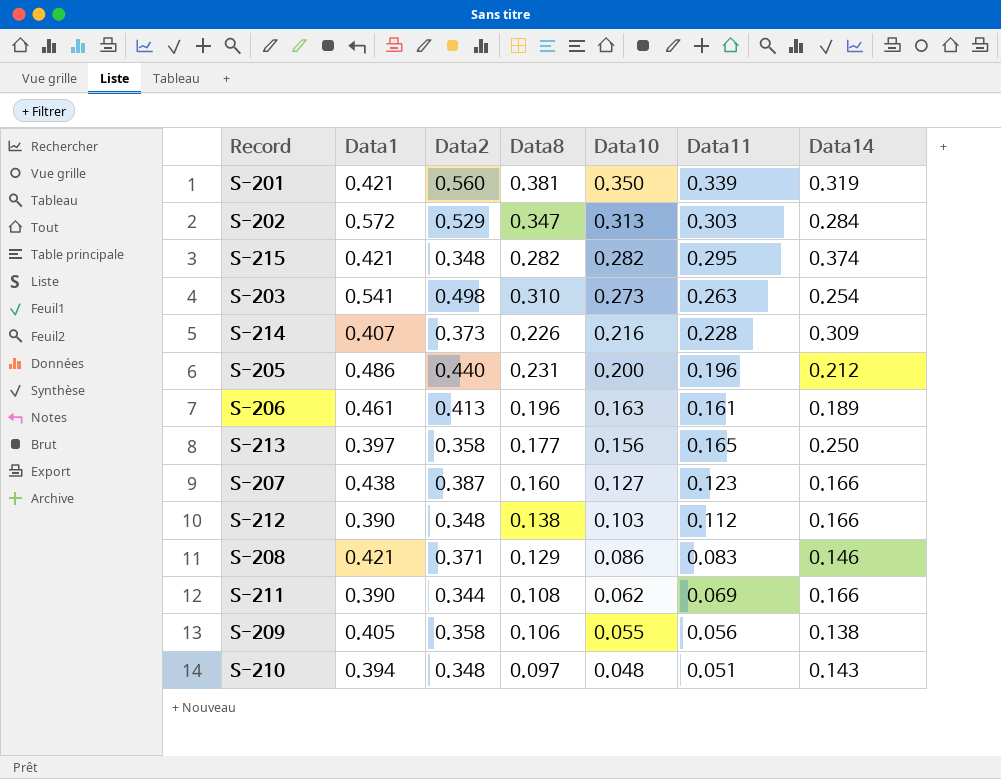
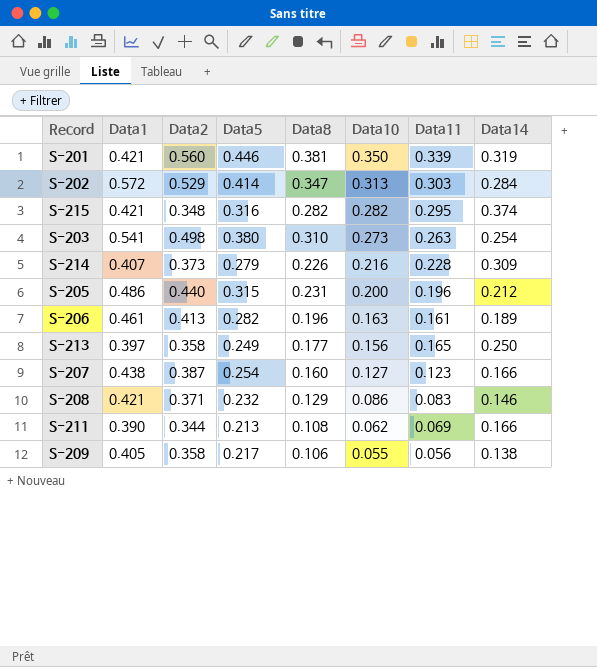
column Data5 | position: none -> 4
row S-212: 0.390 | 0.348 | 0.138 | 0.103 | 0.112 | 0.166 -> none
row S-210: 0.394 | 0.348 | 0.097 | 0.048 | 0.051 | 0.143 -> none

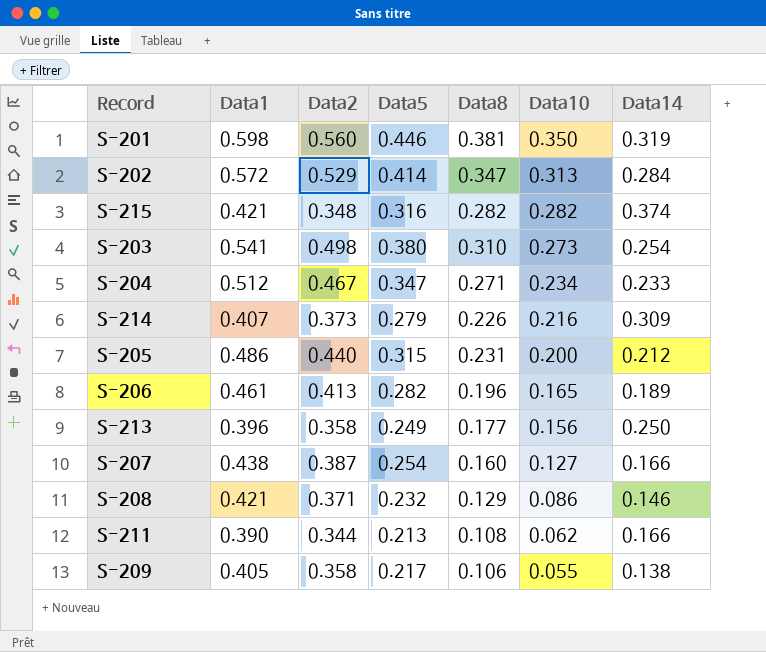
column Data11 | position: 7 -> none
S-201 | Data1: 0.421 -> 0.598
row S-204: none -> 0.512 | 0.467 | 0.347 | 0.271 | 0.234 | 0.233
S-206 | Data10: 0.163 -> 0.165
S-213 | Data1: 0.397 -> 0.396

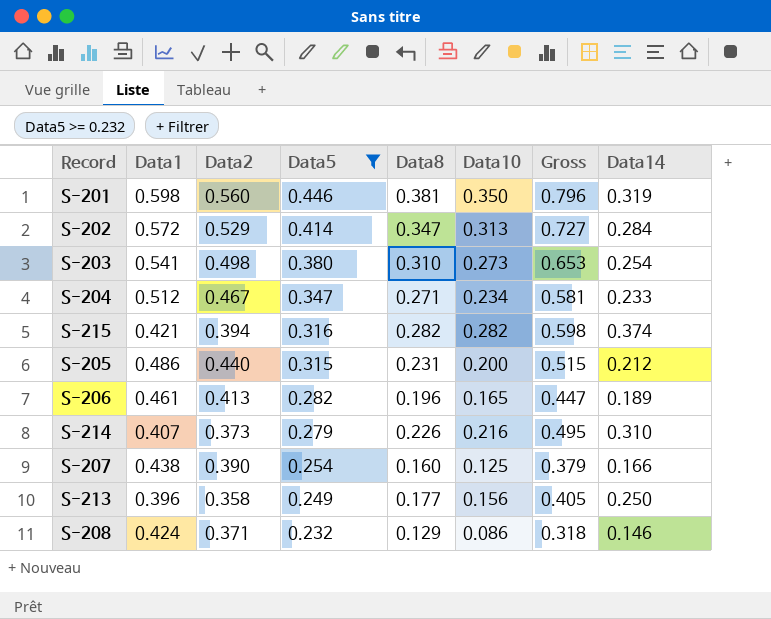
filter: none -> Data5 >= 0.232
row order: Data10 descending -> Data5 descending
column Gross | formula: none -> [Data5] + [Data10]
S-215 | Data2: 0.348 -> 0.394
S-214 | Data14: 0.309 -> 0.310
S-207 | Data2: 0.387 -> 0.390
S-207 | Data10: 0.127 -> 0.125
S-208 | Data1: 0.421 -> 0.424

